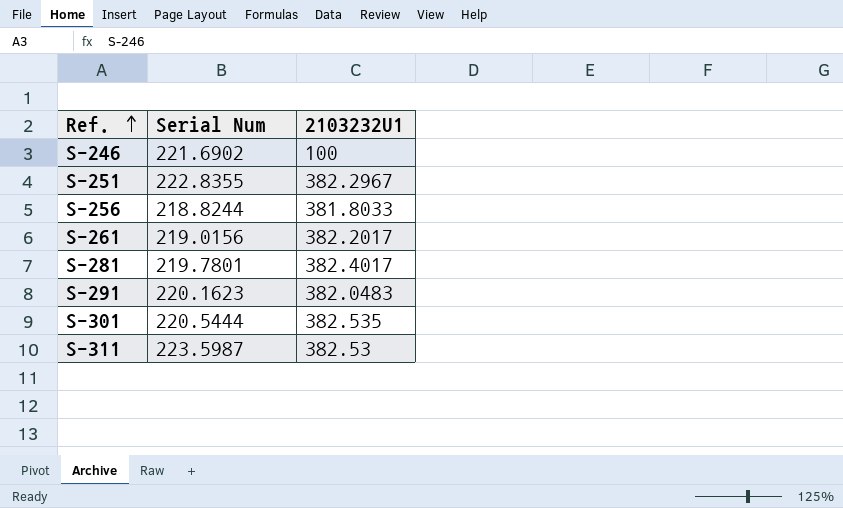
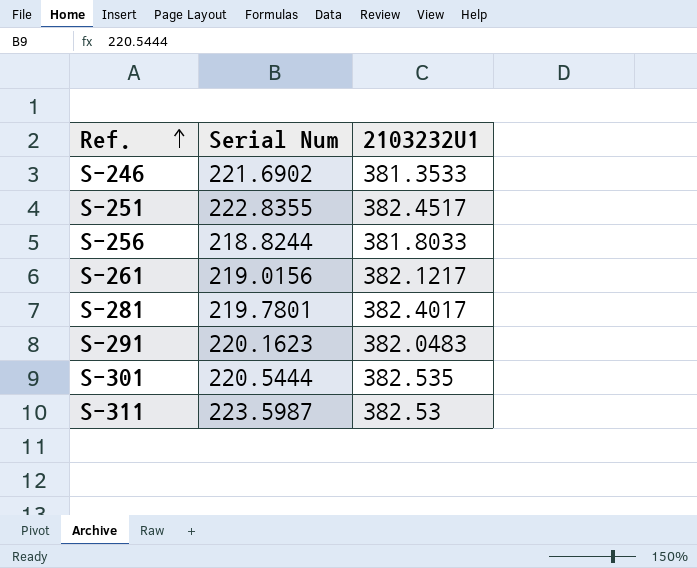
S-246 | 2103232U1: 100 -> 381.3533
S-251 | 2103232U1: 382.2967 -> 382.4517
S-261 | 2103232U1: 382.2017 -> 382.1217

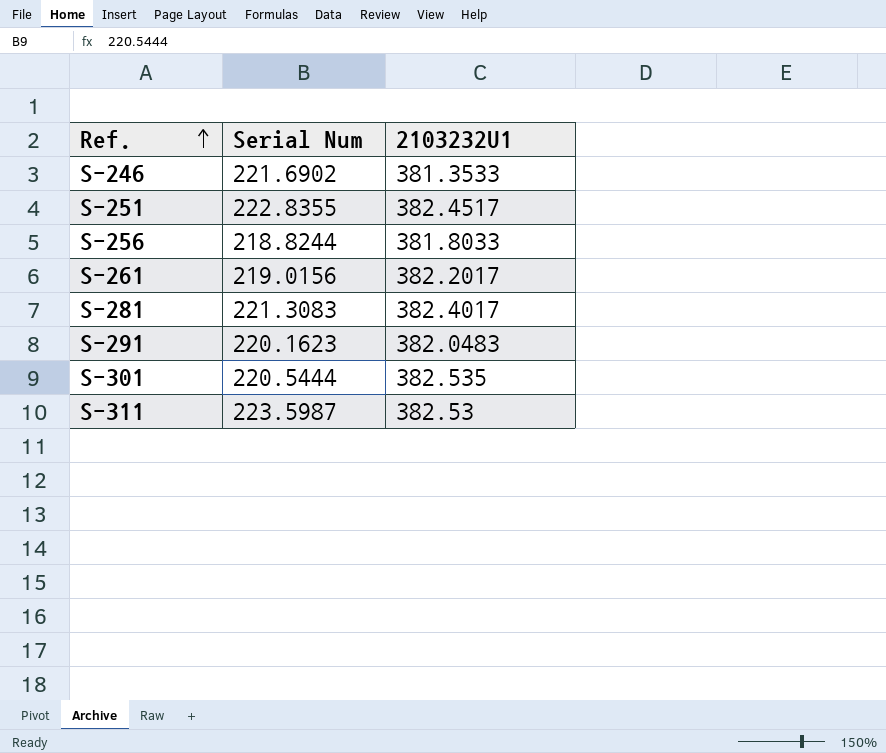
S-261 | 2103232U1: 382.1217 -> 382.2017
S-281 | Serial Num: 219.7801 -> 221.3083

